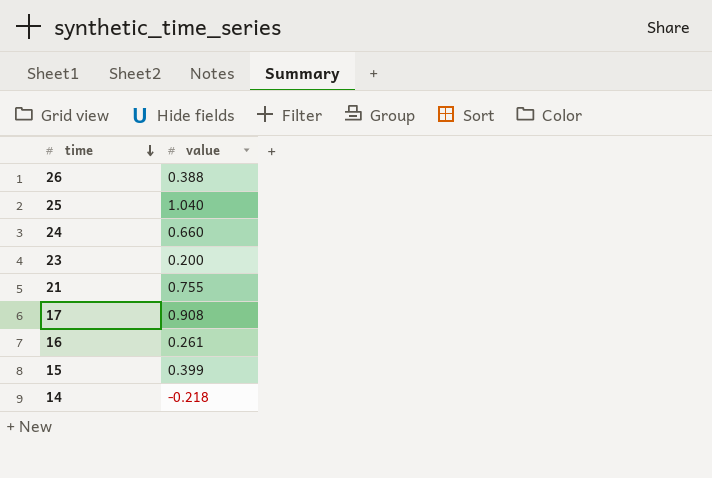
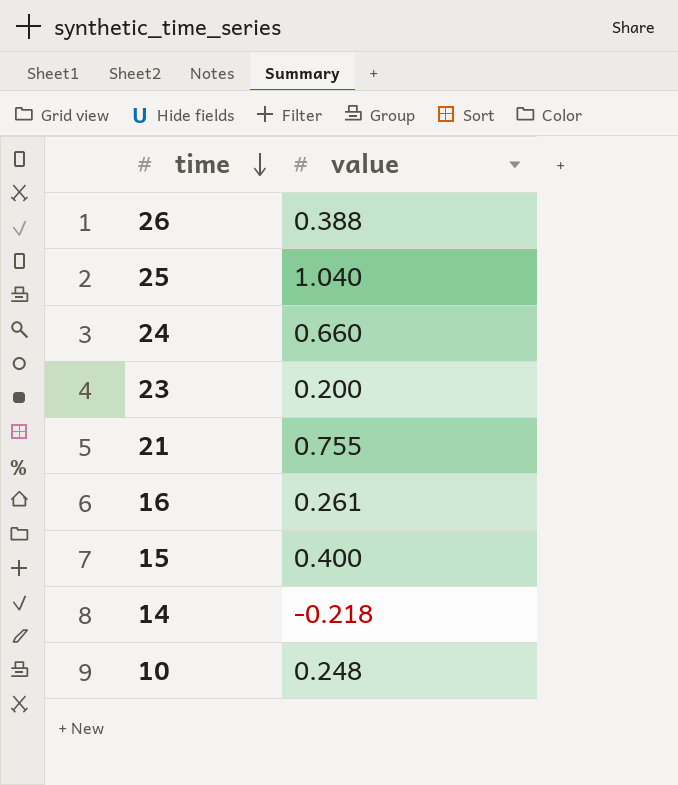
row 17: 0.908 -> none
15 | value: 0.399 -> 0.400
row 10: none -> 0.248

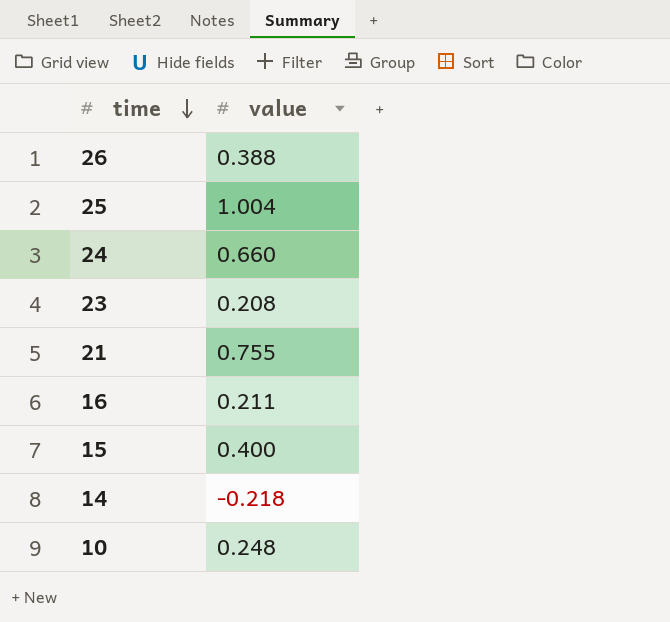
25 | value: 1.040 -> 1.004
23 | value: 0.200 -> 0.208
16 | value: 0.261 -> 0.211

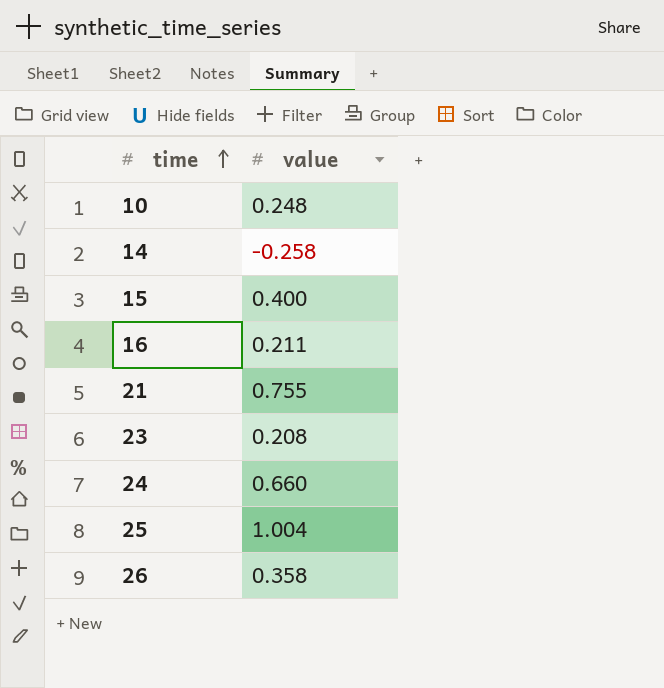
row order: time descending -> time ascending
14 | value: -0.218 -> -0.258
26 | value: 0.388 -> 0.358

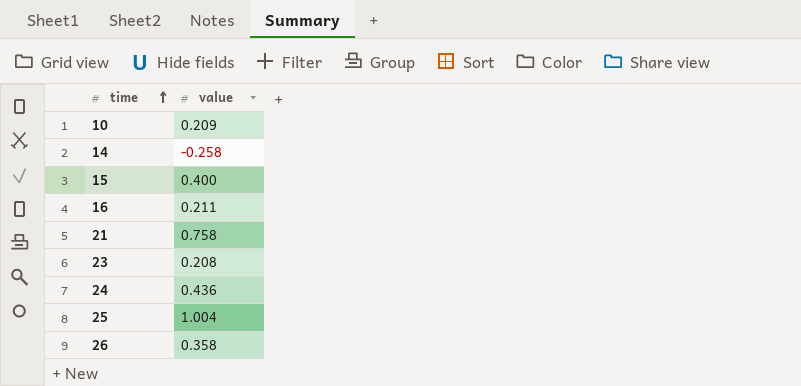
10 | value: 0.248 -> 0.209
21 | value: 0.755 -> 0.758
24 | value: 0.660 -> 0.436

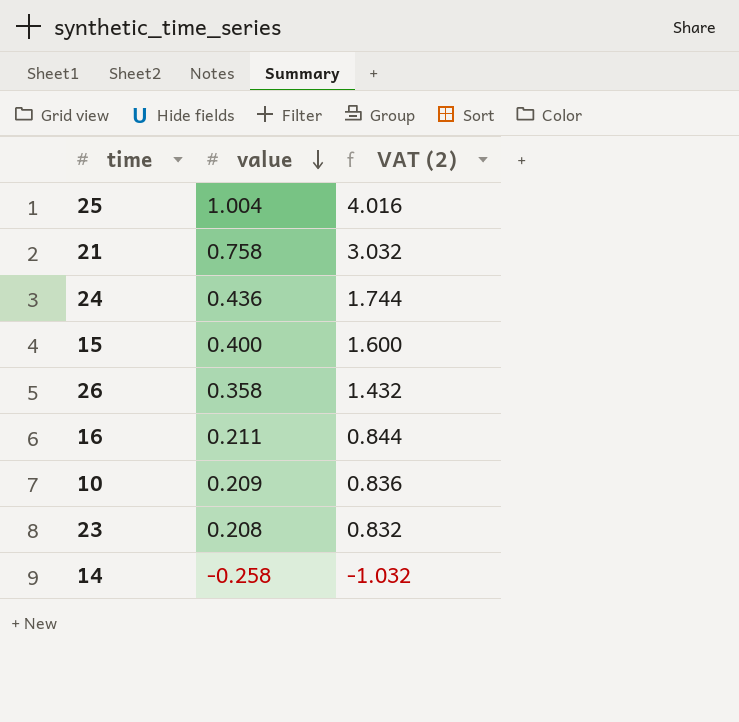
row order: time ascending -> value descending
column VAT (2) | formula: none -> [value] * 4

